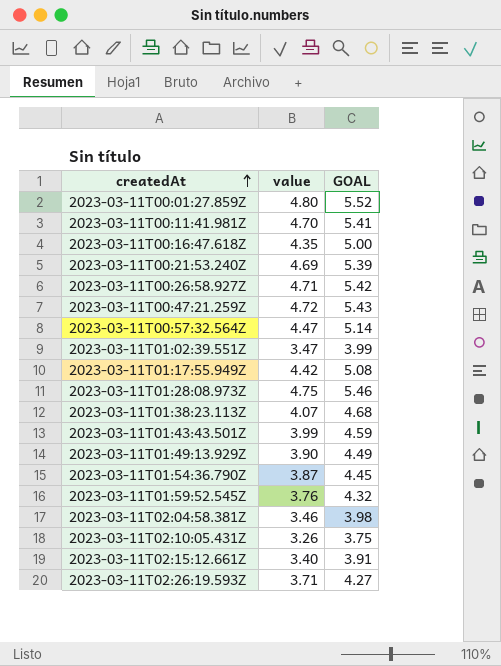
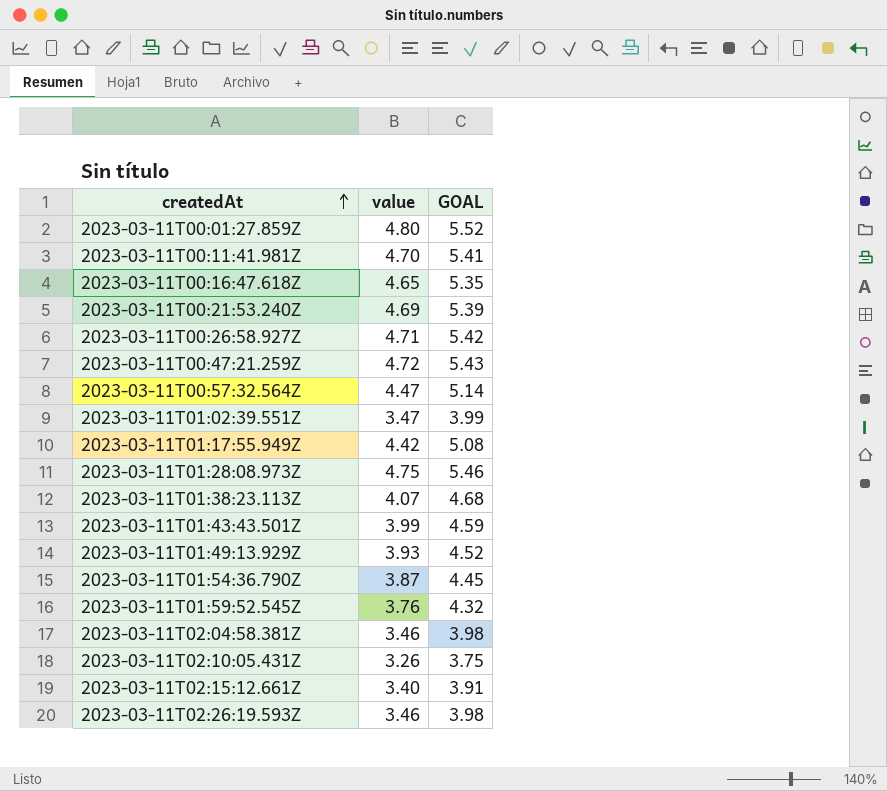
2023-03-11T00:16:47.618Z | value: 4.35 -> 4.65
2023-03-11T00:16:47.618Z | GOAL: 5.00 -> 5.35
2023-03-11T01:49:13.929Z | value: 3.90 -> 3.93
2023-03-11T01:49:13.929Z | GOAL: 4.49 -> 4.52
2023-03-11T02:26:19.593Z | value: 3.71 -> 3.46
2023-03-11T02:26:19.593Z | GOAL: 4.27 -> 3.98

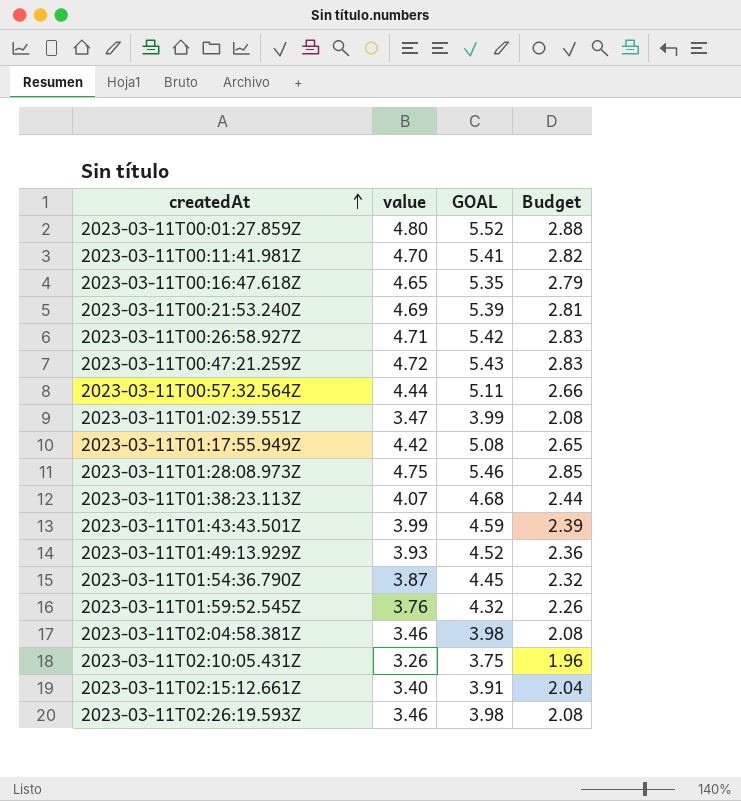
column Budget | formula: none -> [value] * 0.6
2023-03-11T00:57:32.564Z | value: 4.47 -> 4.44
2023-03-11T00:57:32.564Z | GOAL: 5.14 -> 5.11

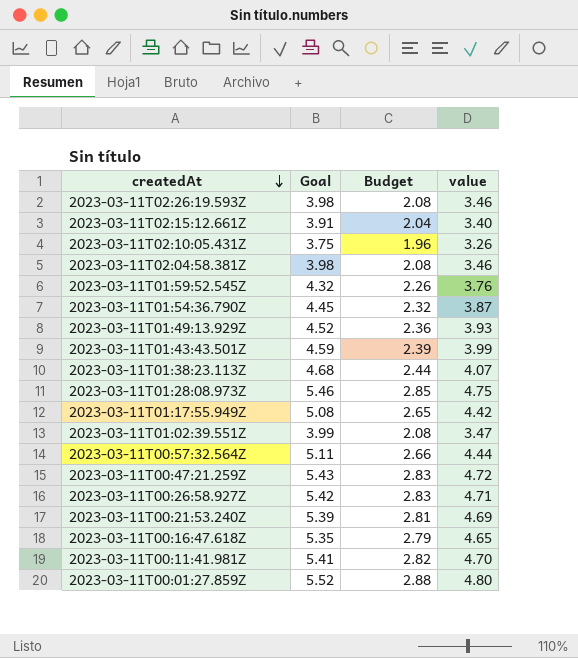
row order: createdAt ascending -> createdAt descending
column name: GOAL -> Goal
column value | position: 2 -> 4

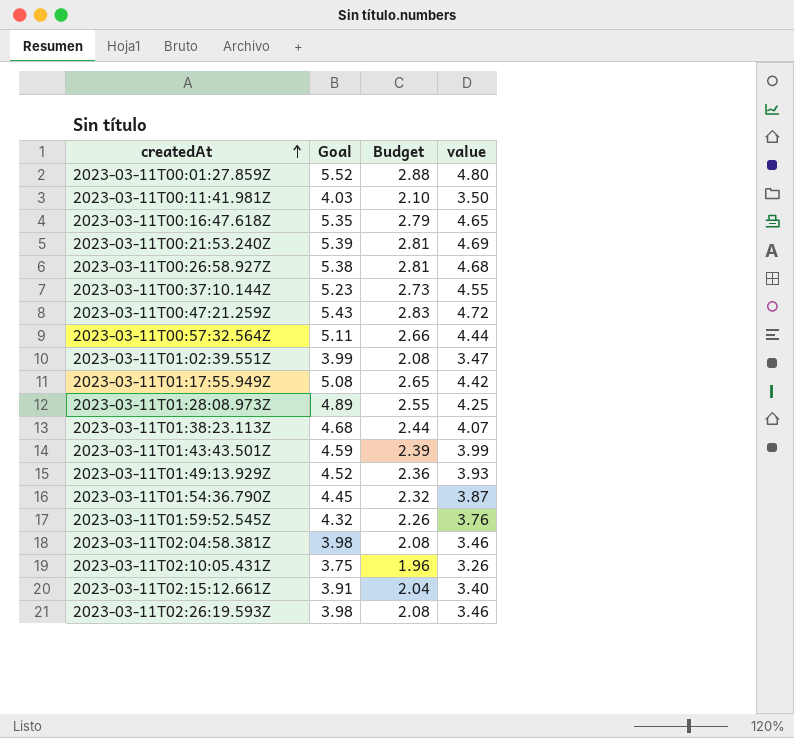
row order: createdAt descending -> createdAt ascending
2023-03-11T00:11:41.981Z | Goal: 5.41 -> 4.03
2023-03-11T00:11:41.981Z | Budget: 2.82 -> 2.10
2023-03-11T00:11:41.981Z | value: 4.70 -> 3.50
2023-03-11T00:26:58.927Z | Goal: 5.42 -> 5.38
2023-03-11T00:26:58.927Z | Budget: 2.83 -> 2.81
2023-03-11T00:26:58.927Z | value: 4.71 -> 4.68
row 2023-03-11T00:37:10.144Z: none -> 5.23 | 2.73 | 4.55
2023-03-11T01:28:08.973Z | Goal: 5.46 -> 4.89
2023-03-11T01:28:08.973Z | Budget: 2.85 -> 2.55
2023-03-11T01:28:08.973Z | value: 4.75 -> 4.25

